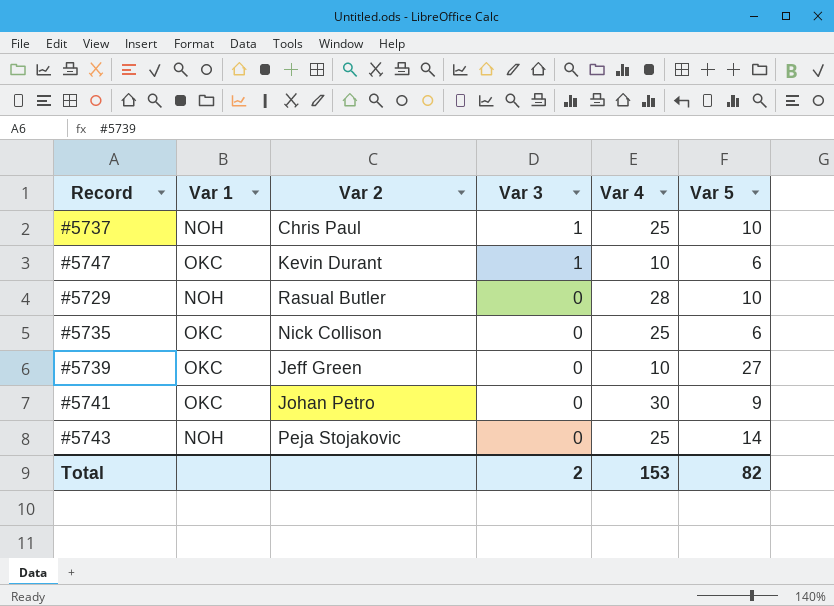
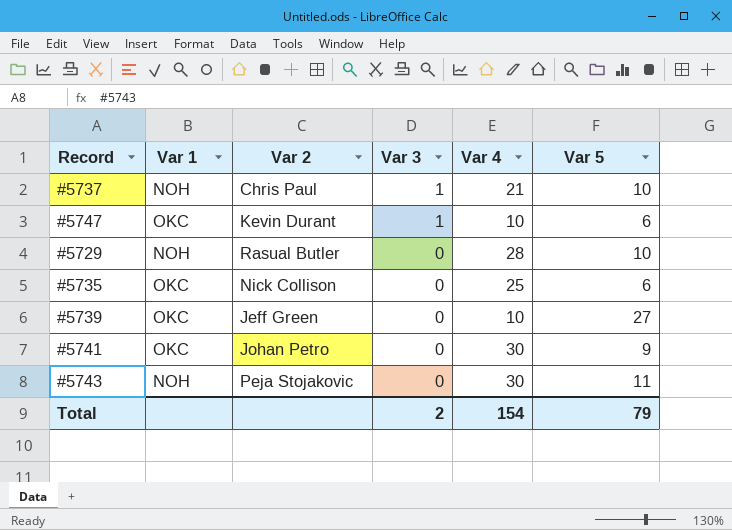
#5737 | Var 4: 25 -> 21
#5743 | Var 4: 25 -> 30
#5743 | Var 5: 14 -> 11
Total | Var 4: 153 -> 154
Total | Var 5: 82 -> 79

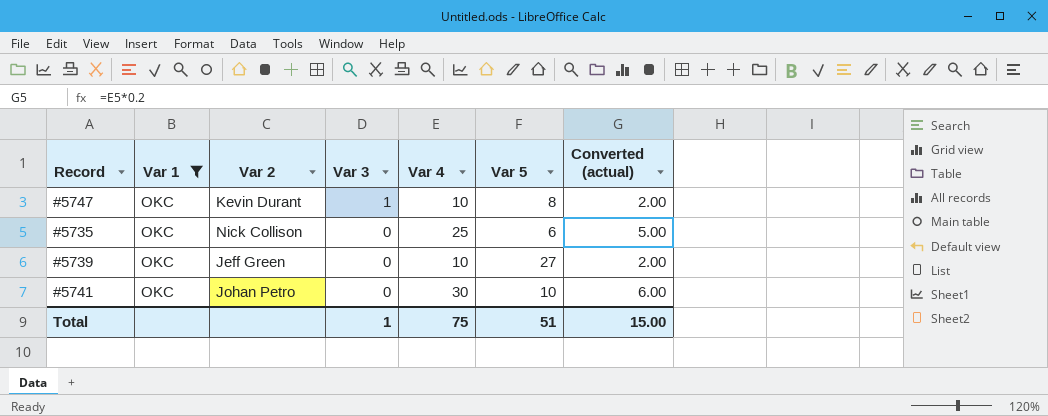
filter: none -> Var 1 = OKC
column Converted (actual) | formula: none -> [Var 4] * 0.2
#5747 | Var 5: 6 -> 8
#5741 | Var 5: 9 -> 10
Total | Var 3: 2 -> 1
Total | Var 4: 154 -> 75
Total | Var 5: 79 -> 51

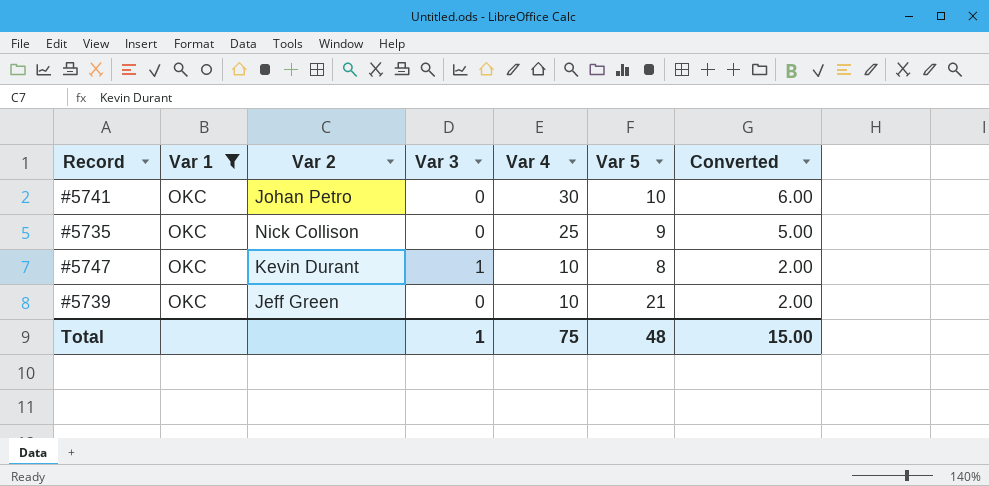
row order: Var 3 descending -> Var 4 descending
column name: Converted (actual) -> Converted
#5735 | Var 5: 6 -> 9
#5739 | Var 5: 27 -> 21
Total | Var 5: 51 -> 48

